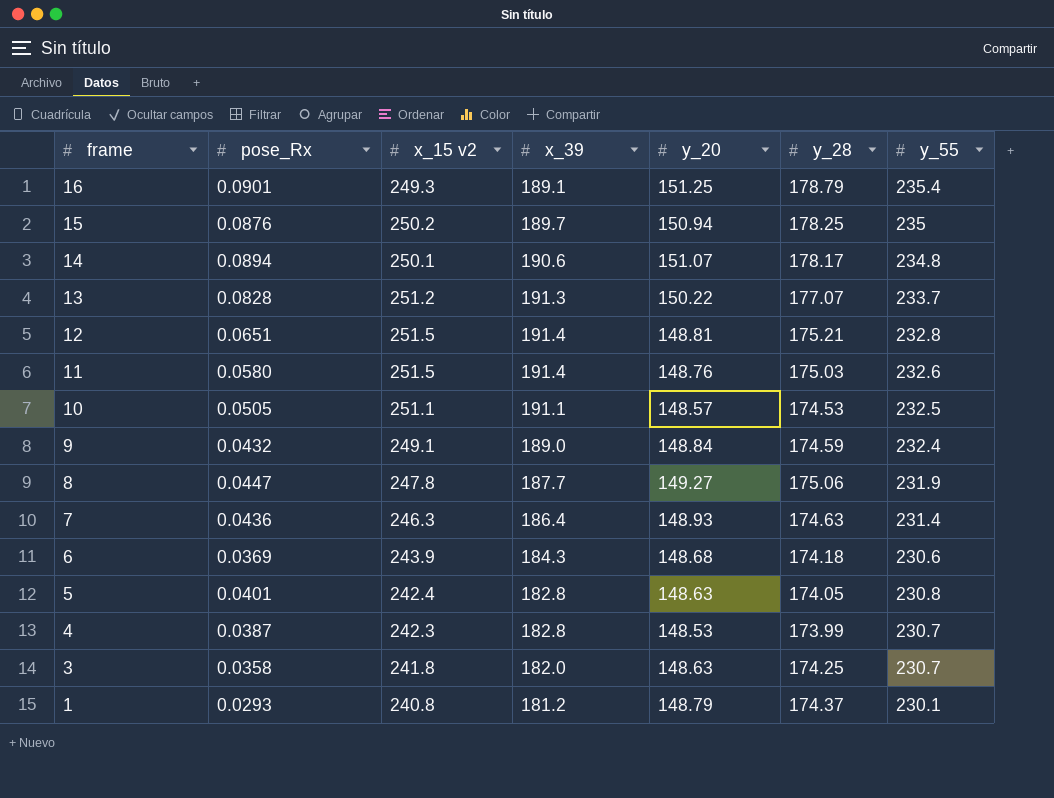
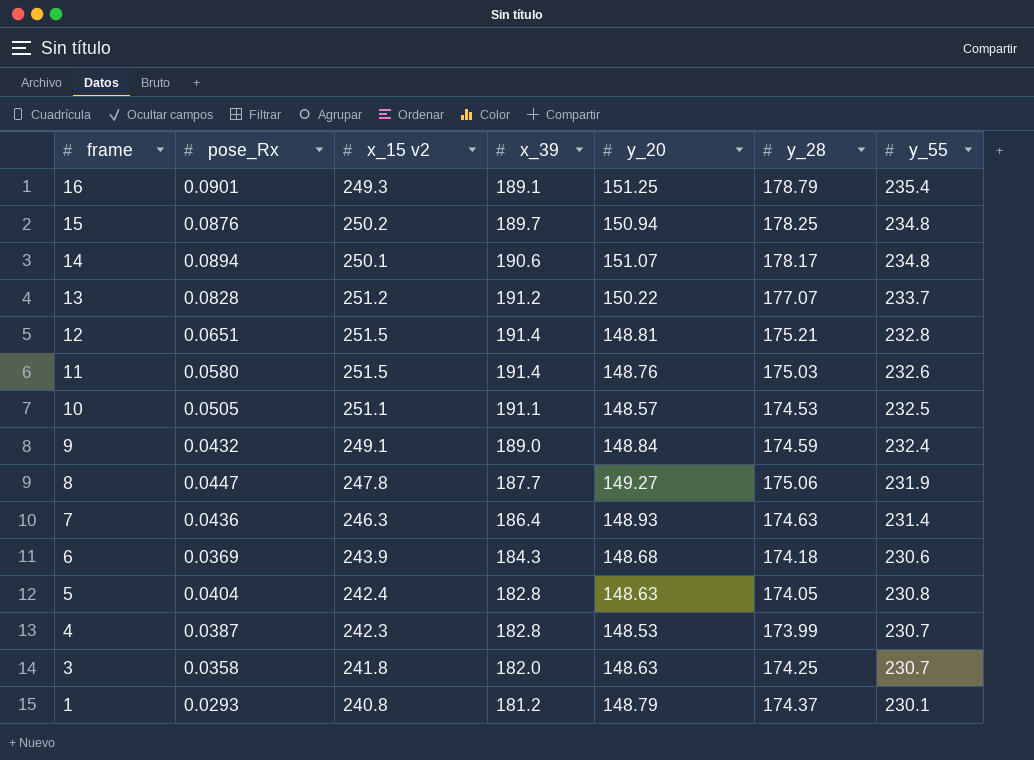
15 | y_55: 235 -> 234.8
13 | x_39: 191.3 -> 191.2
5 | pose_Rx: 0.0401 -> 0.0404

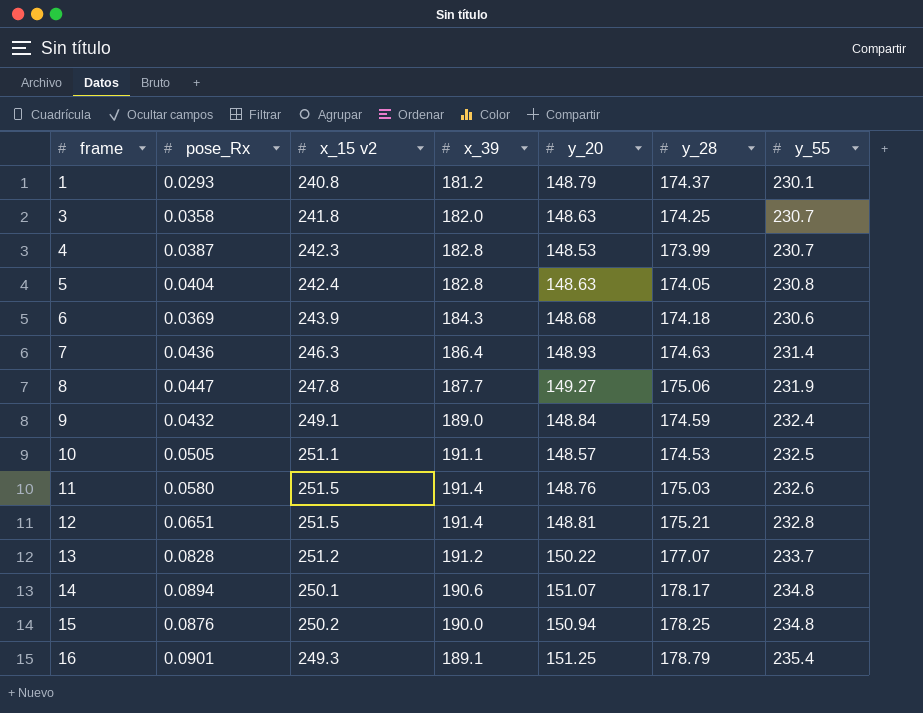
row order: frame descending -> frame ascending
15 | x_39: 189.7 -> 190.0

